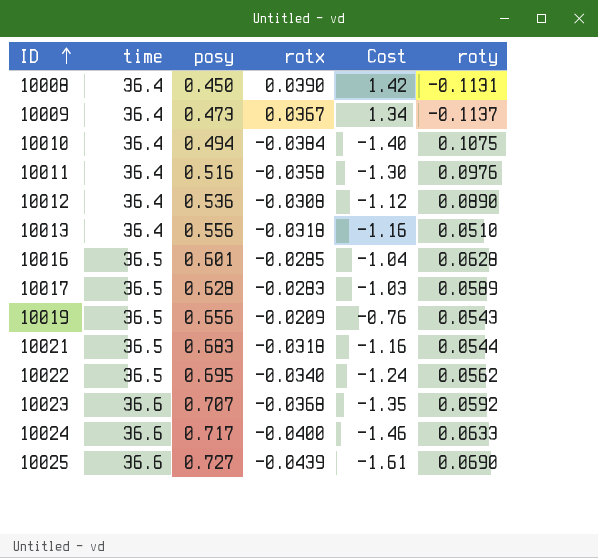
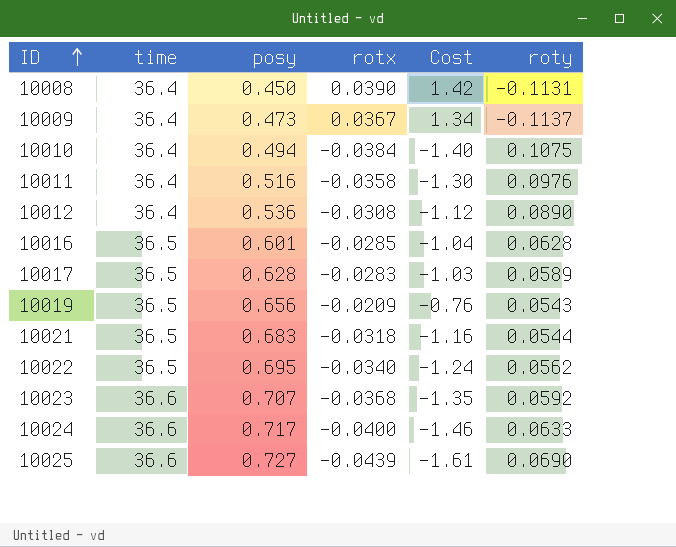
row 10013: 36.4 | 0.556 | -0.0318 | -1.16 | 0.0510 -> none

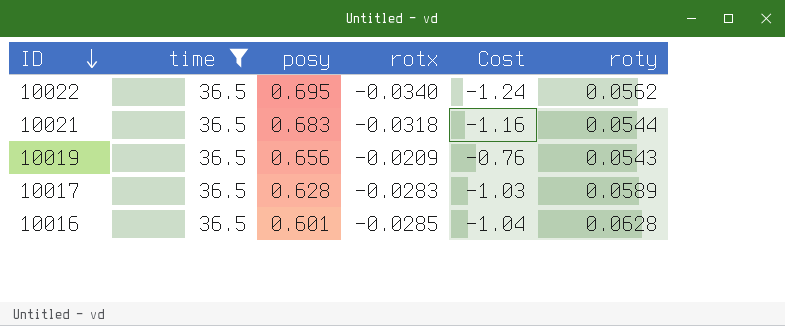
filter: none -> time = 36.5
row order: ID ascending -> ID descending

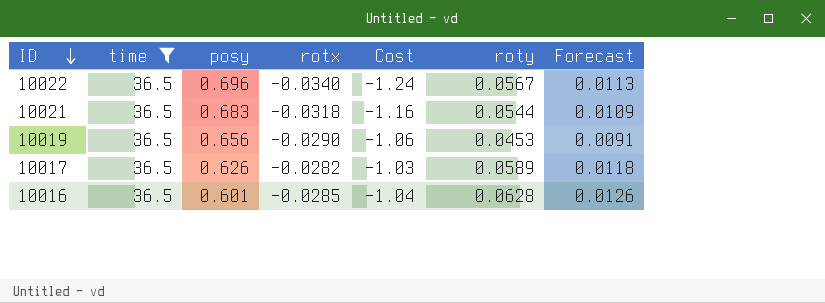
column Forecast | formula: none -> [roty] * 0.2
10022 | posy: 0.695 -> 0.696
10022 | roty: 0.0562 -> 0.0567
10019 | rotx: -0.0209 -> -0.0290
10019 | Cost: -0.76 -> -1.06
10019 | roty: 0.0543 -> 0.0453
10017 | posy: 0.628 -> 0.626
10017 | rotx: -0.0283 -> -0.0282

